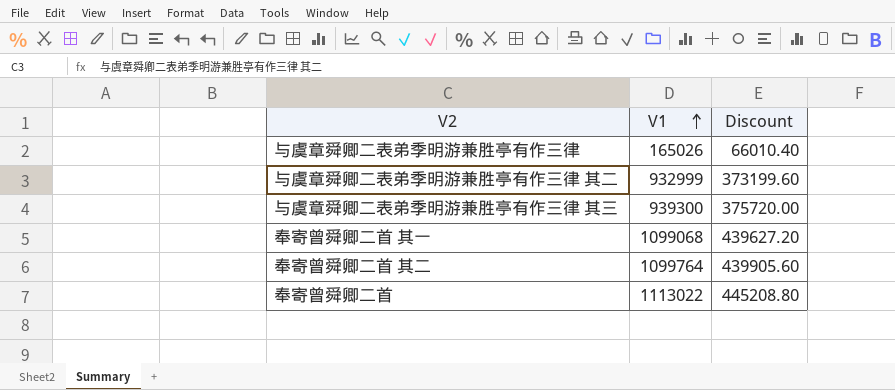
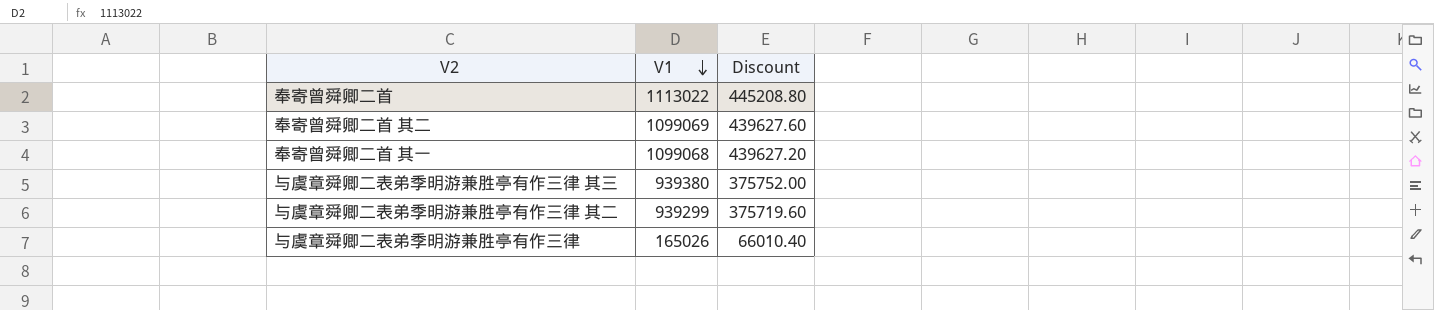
row order: V1 ascending -> V1 descending
奉寄曾舜卿二首 其二 | V1: 1099764 -> 1099069
奉寄曾舜卿二首 其二 | Discount: 439905.60 -> 439627.60
与虞章舜卿二表弟季明游兼胜亭有作三律 其三 | V1: 939300 -> 939380
与虞章舜卿二表弟季明游兼胜亭有作三律 其三 | Discount: 375720.00 -> 375752.00
与虞章舜卿二表弟季明游兼胜亭有作三律 其二 | V1: 932999 -> 939299
与虞章舜卿二表弟季明游兼胜亭有作三律 其二 | Discount: 373199.60 -> 375719.60

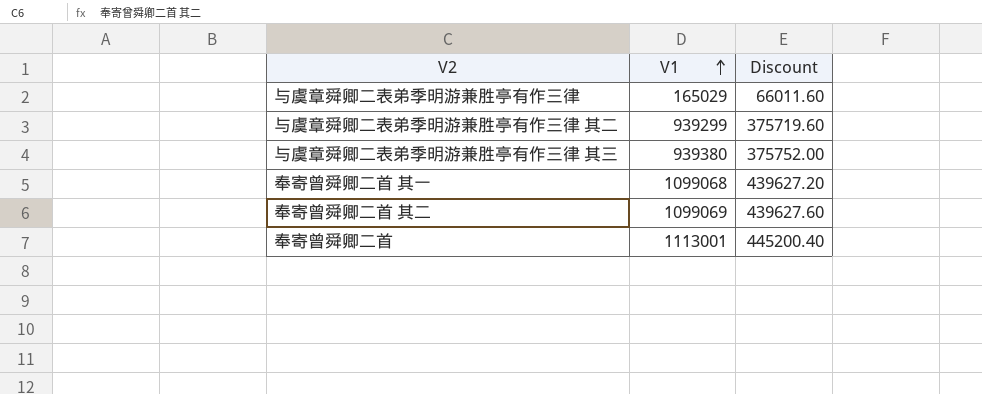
row order: V1 descending -> V1 ascending
与虞章舜卿二表弟季明游兼胜亭有作三律 | V1: 165026 -> 165029
与虞章舜卿二表弟季明游兼胜亭有作三律 | Discount: 66010.40 -> 66011.60
奉寄曾舜卿二首 | V1: 1113022 -> 1113001
奉寄曾舜卿二首 | Discount: 445208.80 -> 445200.40

